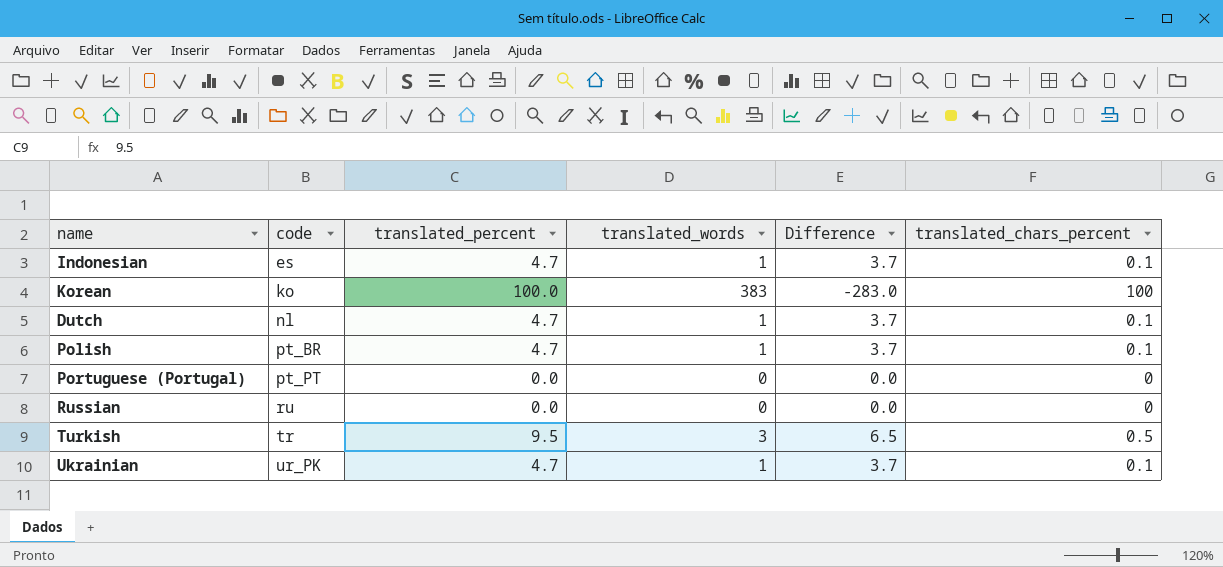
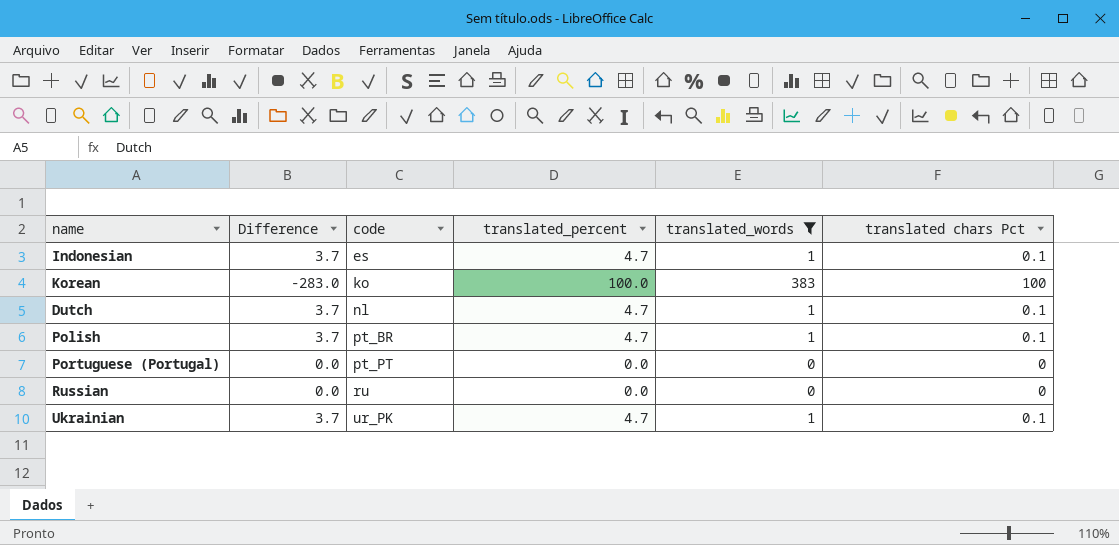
filter: none -> translated_words != 3
column Difference | position: 5 -> 2
column name: translated_chars_percent -> translated chars Pct

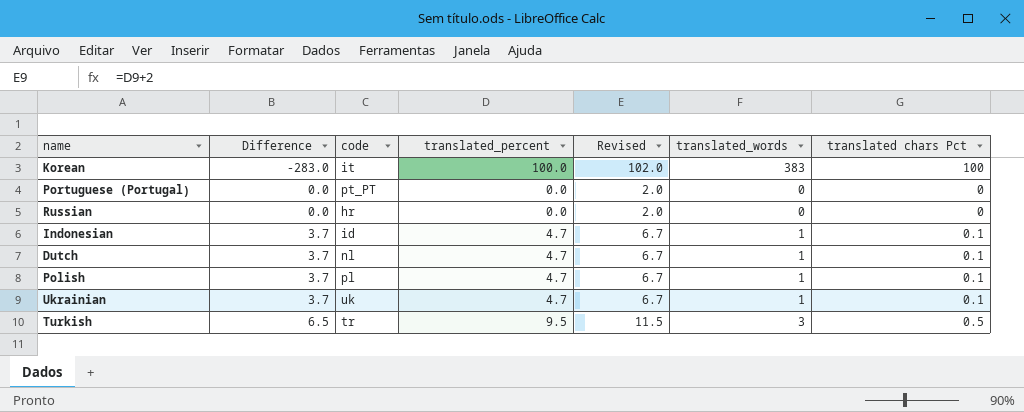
filter: translated_words != 3 -> none
row order: code ascending -> Difference ascending
column Revised | formula: none -> [translated_percent] + 2
Korean | code: ko -> it
Russian | code: ru -> hr
Indonesian | code: es -> id
Polish | code: pt_BR -> pl
Ukrainian | code: ur_PK -> uk

